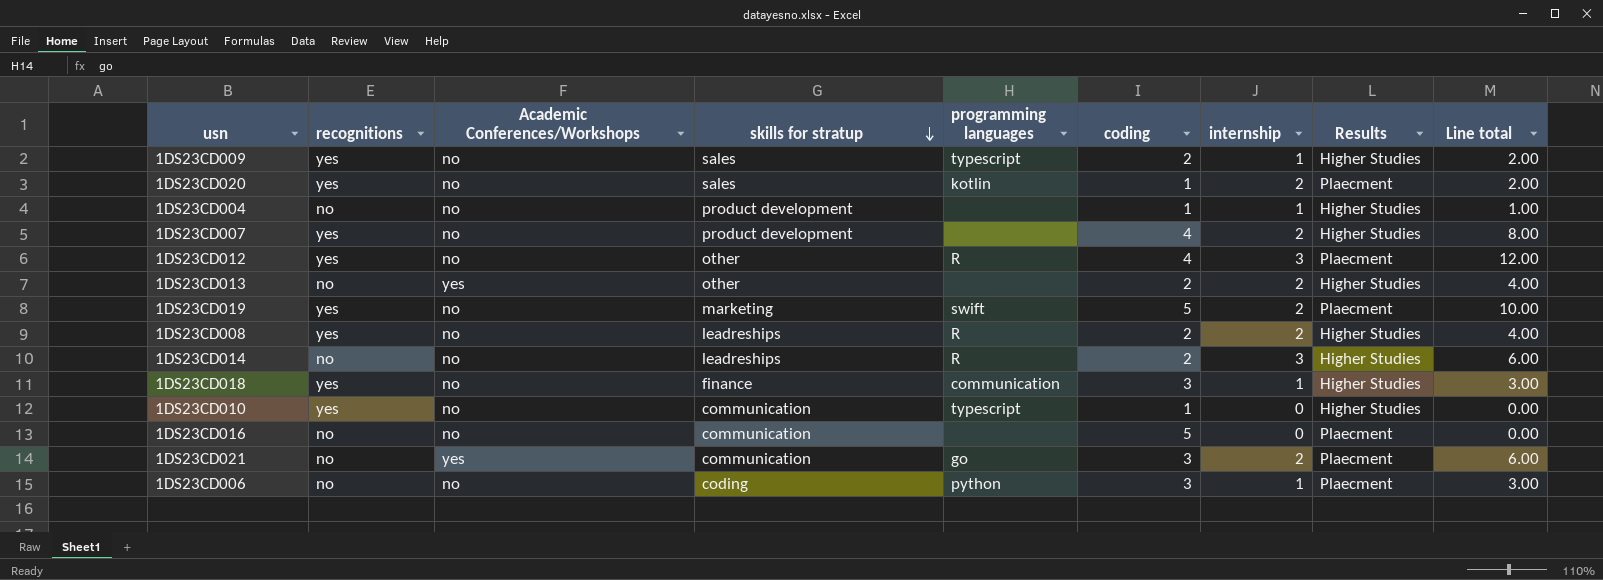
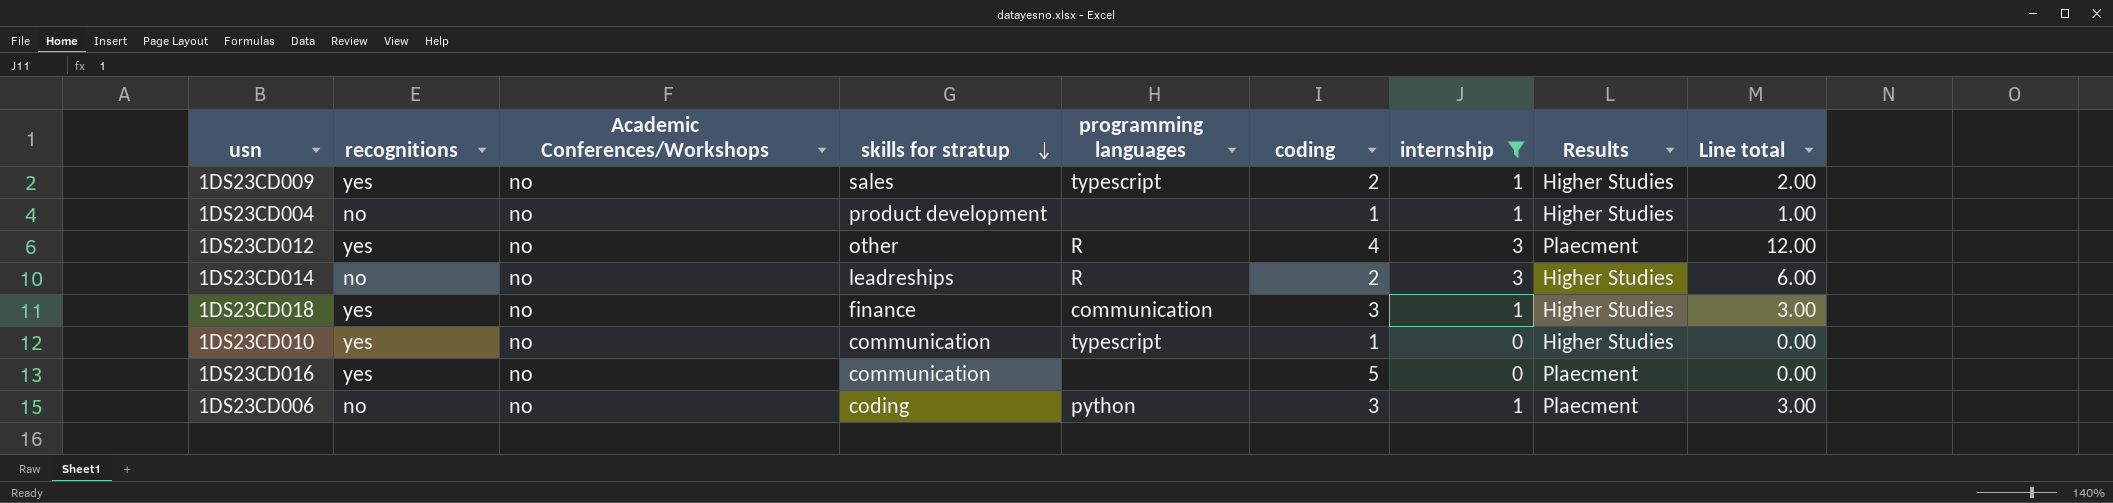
filter: none -> internship != 2
1DS23CD016 | recognitions: no -> yes

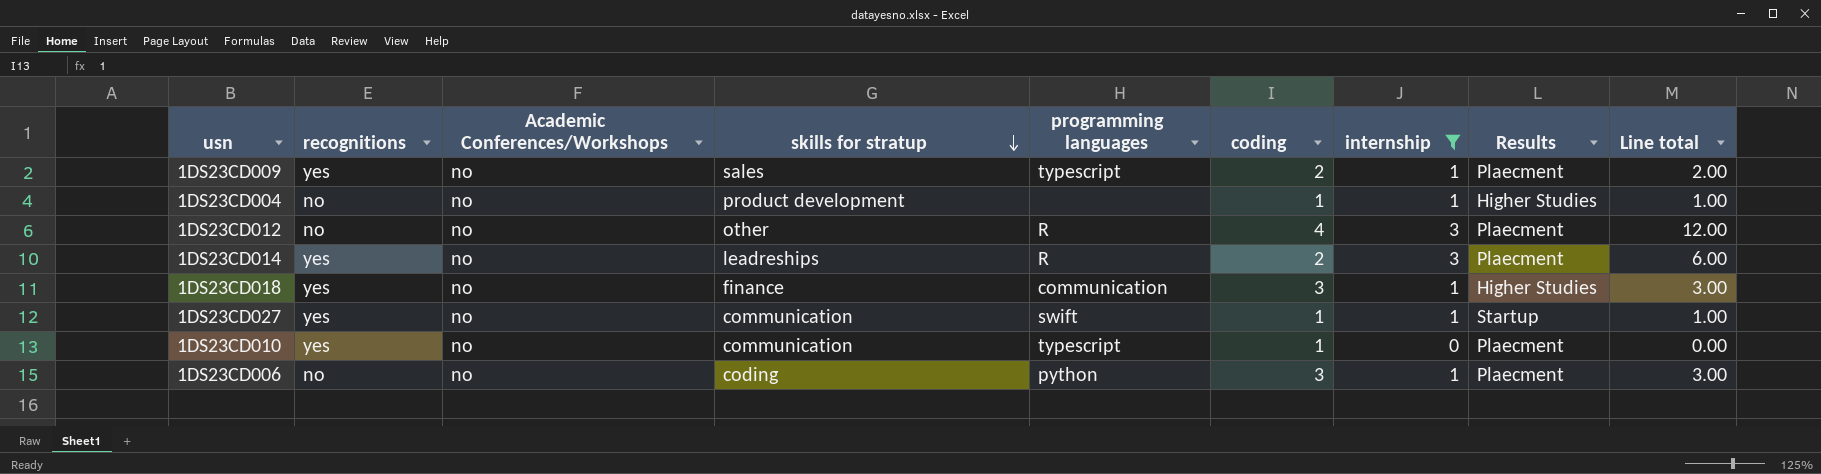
row 1DS23CD016: yes | no | communication | none | 5 | 0 | Plaecment | 0.00 -> none
1DS23CD009 | Results: Higher Studies -> Plaecment
1DS23CD012 | recognitions: yes -> no
1DS23CD014 | recognitions: no -> yes
1DS23CD014 | Results: Higher Studies -> Plaecment
row 1DS23CD027: none -> yes | no | communication | swift | 1 | 1 | Startup | 1.00
1DS23CD010 | Results: Higher Studies -> Plaecment

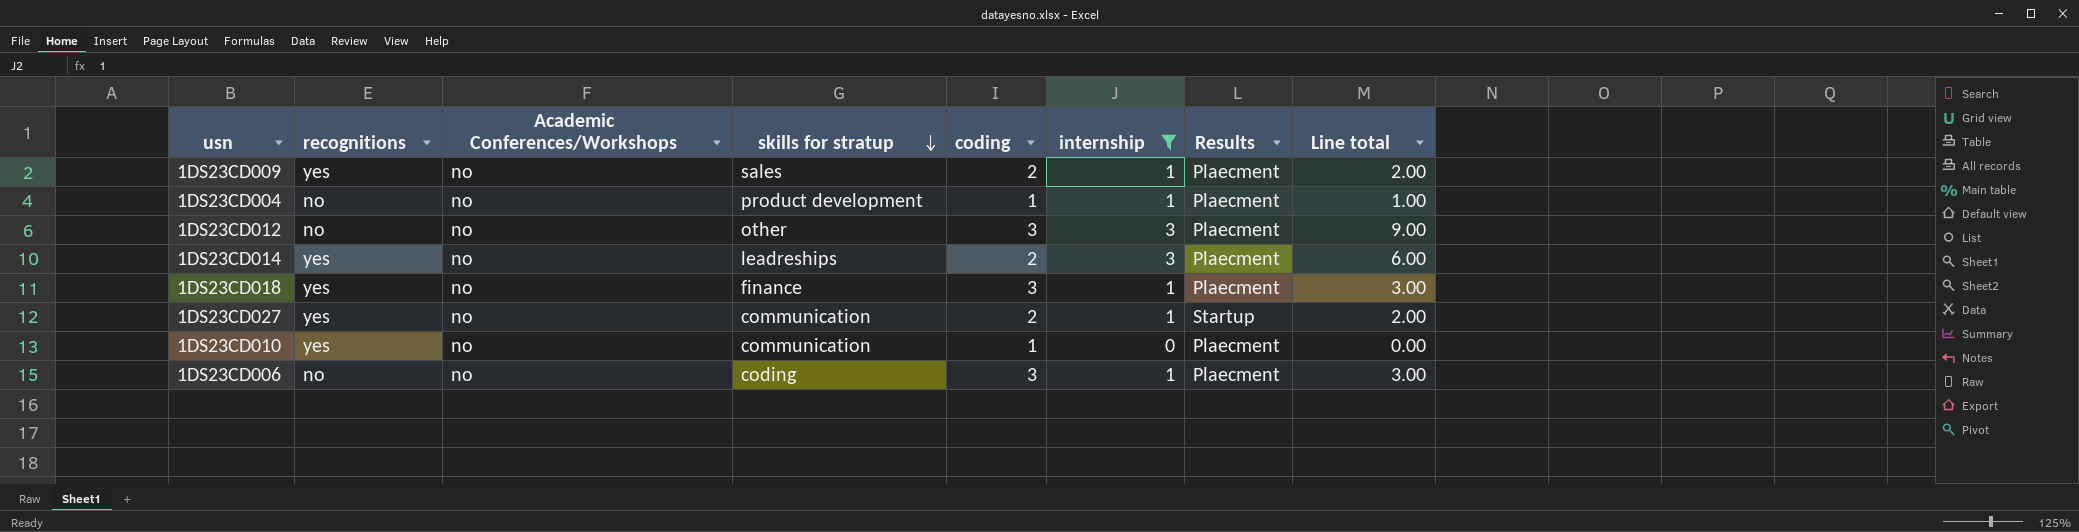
column programming languages | position: 5 -> none
1DS23CD004 | Results: Higher Studies -> Plaecment
1DS23CD012 | coding: 4 -> 3
1DS23CD012 | Line total: 12.00 -> 9.00
1DS23CD018 | Results: Higher Studies -> Plaecment
1DS23CD027 | coding: 1 -> 2
1DS23CD027 | Line total: 1.00 -> 2.00

